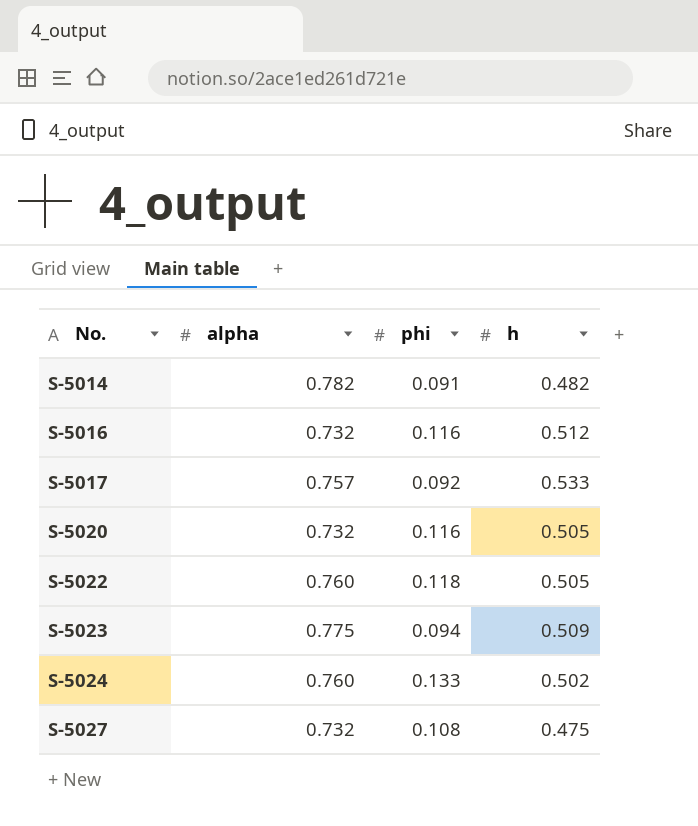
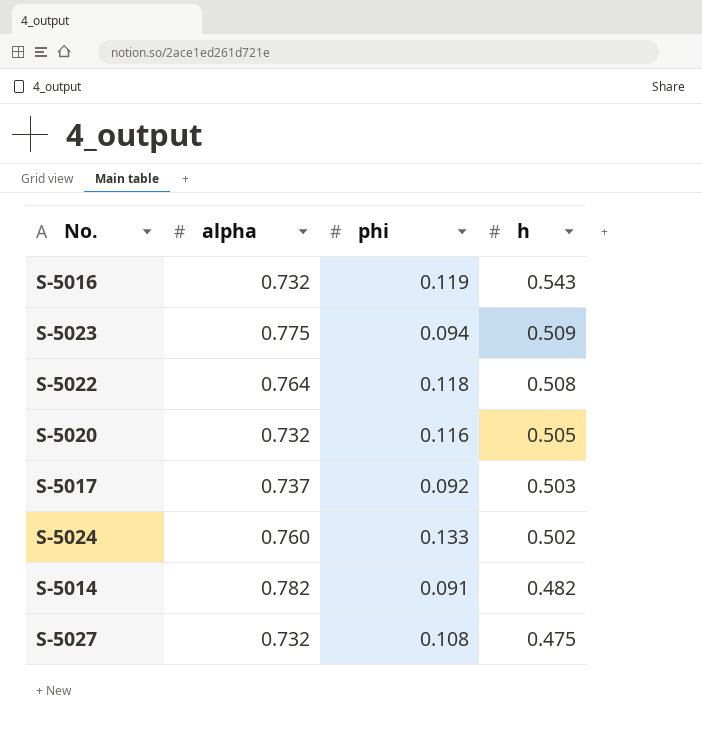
row order: No. ascending -> h descending
S-5016 | phi: 0.116 -> 0.119
S-5016 | h: 0.512 -> 0.543
S-5022 | alpha: 0.760 -> 0.764
S-5022 | h: 0.505 -> 0.508
S-5017 | alpha: 0.757 -> 0.737
S-5017 | h: 0.533 -> 0.503

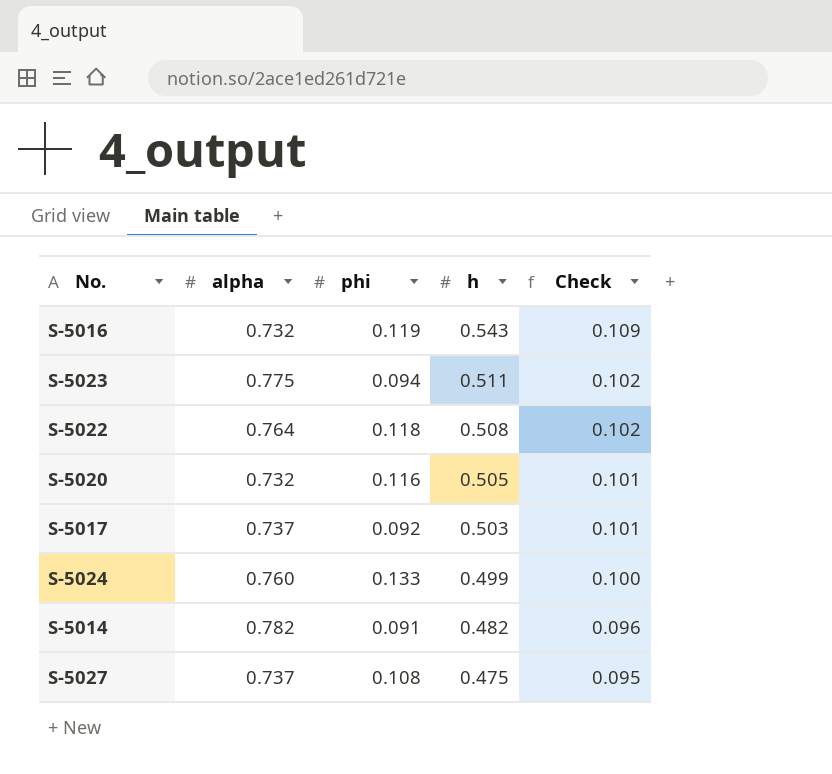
column Check | formula: none -> [h] * 0.2
S-5023 | h: 0.509 -> 0.511
S-5024 | h: 0.502 -> 0.499
S-5027 | alpha: 0.732 -> 0.737

